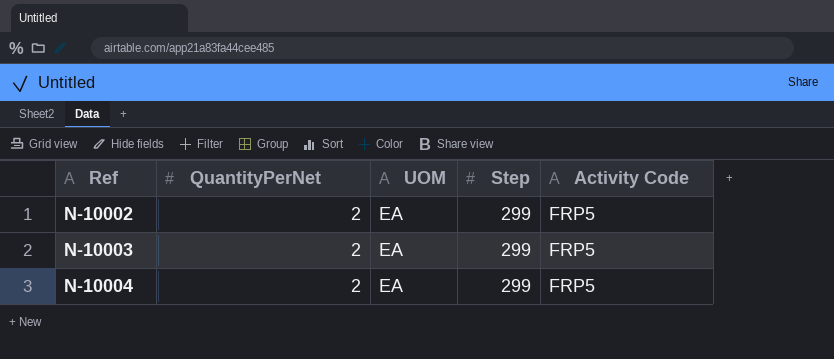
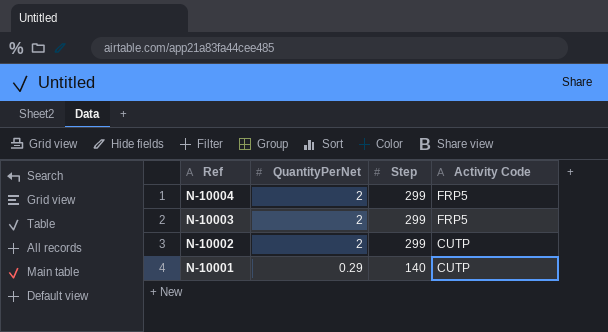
row order: Ref ascending -> Ref descending
column UOM | position: 3 -> none
N-10002 | Activity Code: FRP5 -> CUTP
row N-10001: none -> 0.29 | 140 | CUTP

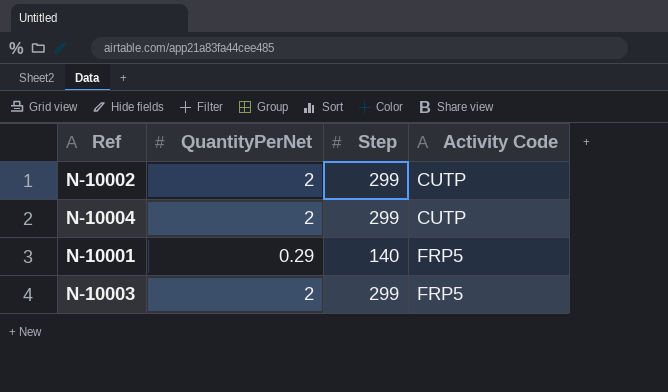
row order: Ref descending -> Activity Code ascending
N-10004 | Activity Code: FRP5 -> CUTP
N-10001 | Activity Code: CUTP -> FRP5

